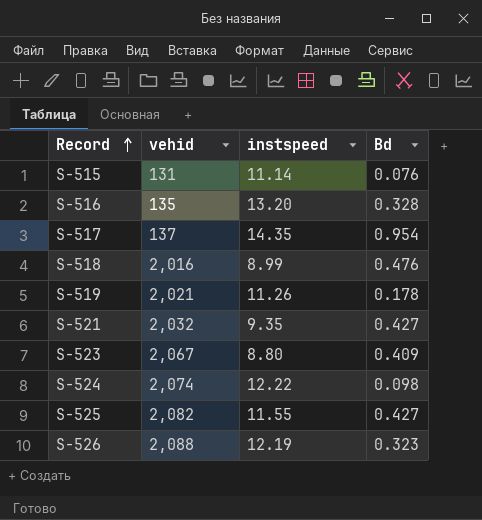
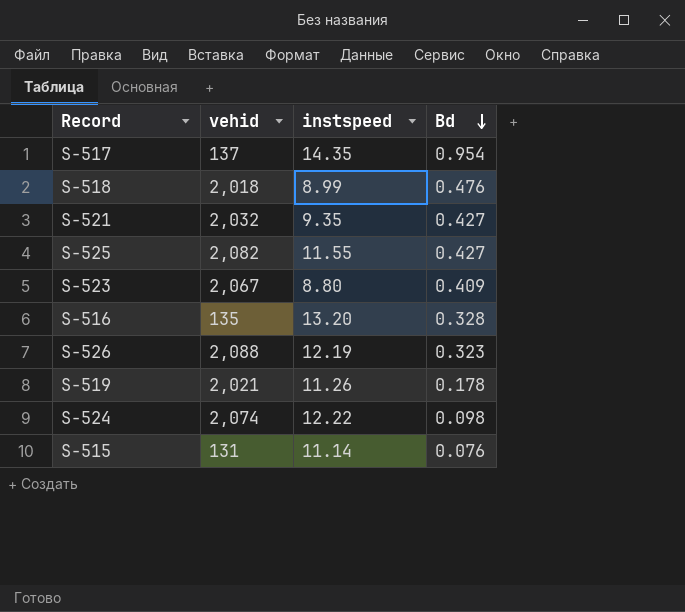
row order: Record ascending -> Bd descending
S-518 | vehid: 2,016 -> 2,018

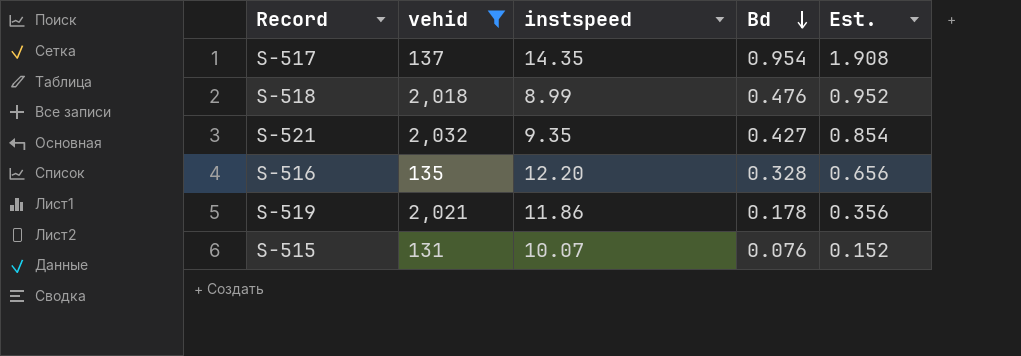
filter: none -> vehid <= 2,032
column Est. | formula: none -> [Bd] * 2
S-516 | instspeed: 13.20 -> 12.20
S-519 | instspeed: 11.26 -> 11.86
S-515 | instspeed: 11.14 -> 10.07

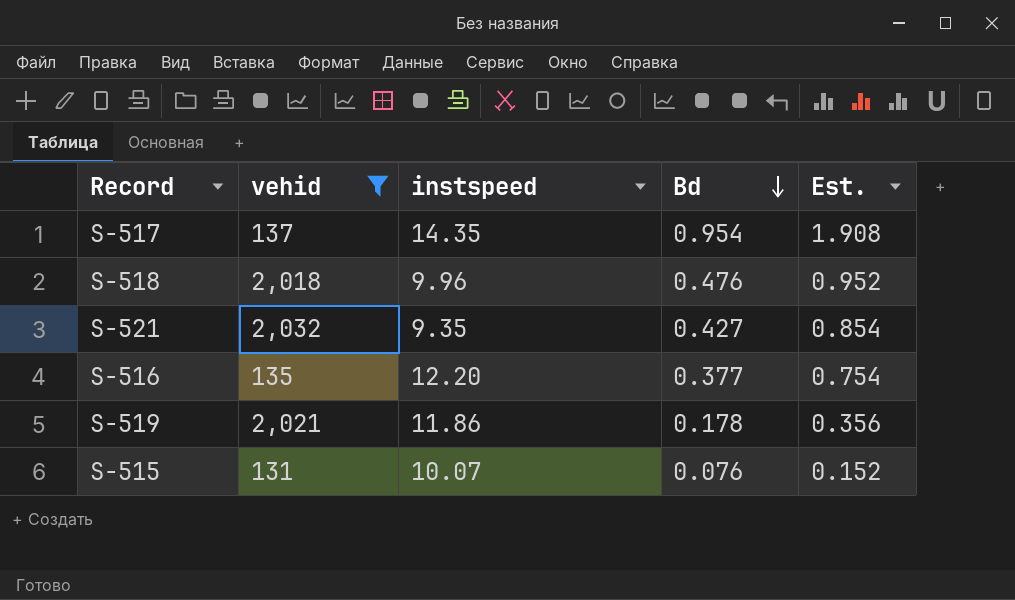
S-518 | instspeed: 8.99 -> 9.96
S-516 | Bd: 0.328 -> 0.377
S-516 | Est.: 0.656 -> 0.754

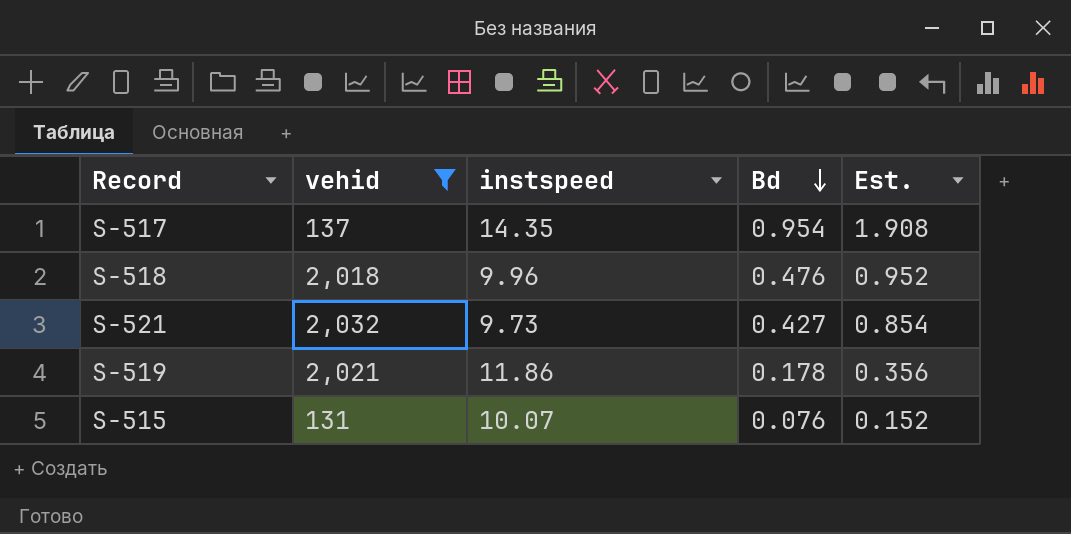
row S-516: 135 | 12.20 | 0.377 | 0.754 -> none
S-521 | instspeed: 9.35 -> 9.73

